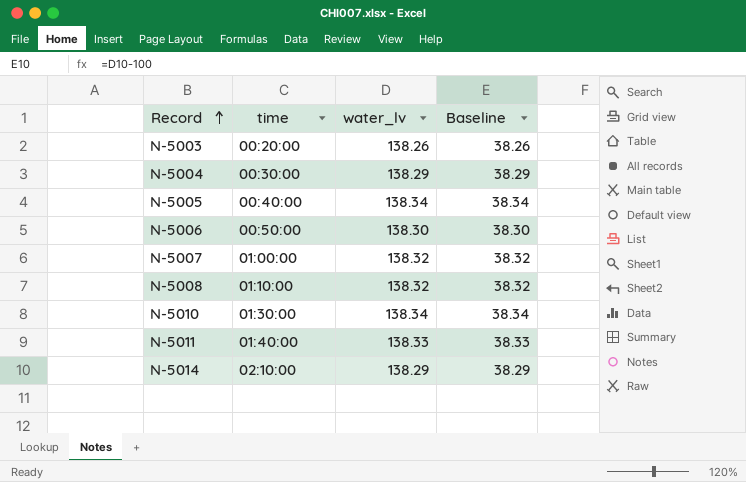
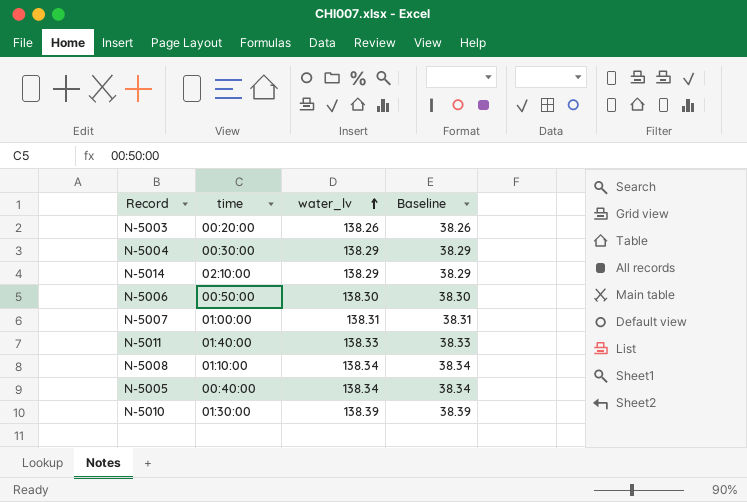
row order: Record ascending -> water_lv ascending
N-5007 | water_lv: 138.32 -> 138.31
N-5007 | Baseline: 38.32 -> 38.31
N-5008 | water_lv: 138.32 -> 138.34
N-5008 | Baseline: 38.32 -> 38.34
N-5010 | water_lv: 138.34 -> 138.39
N-5010 | Baseline: 38.34 -> 38.39

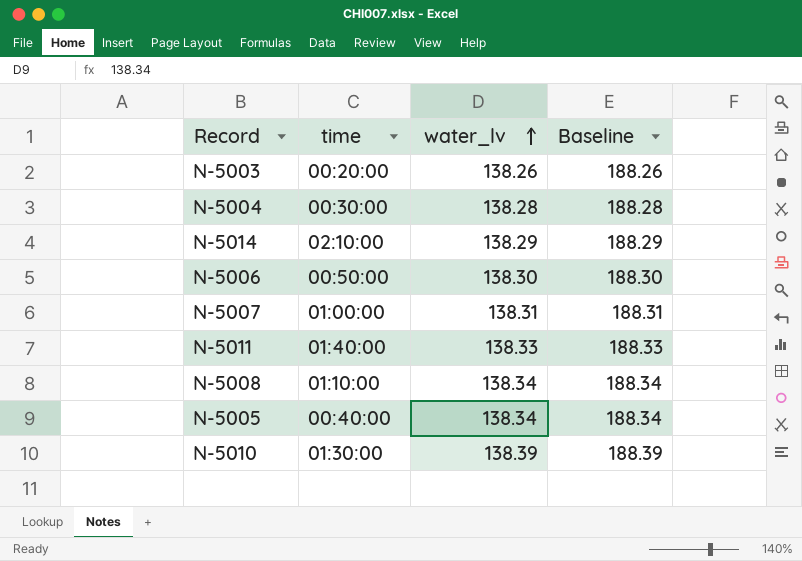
column Baseline | formula: [water_lv] - 100 -> [water_lv] + 50
N-5004 | water_lv: 138.29 -> 138.28

